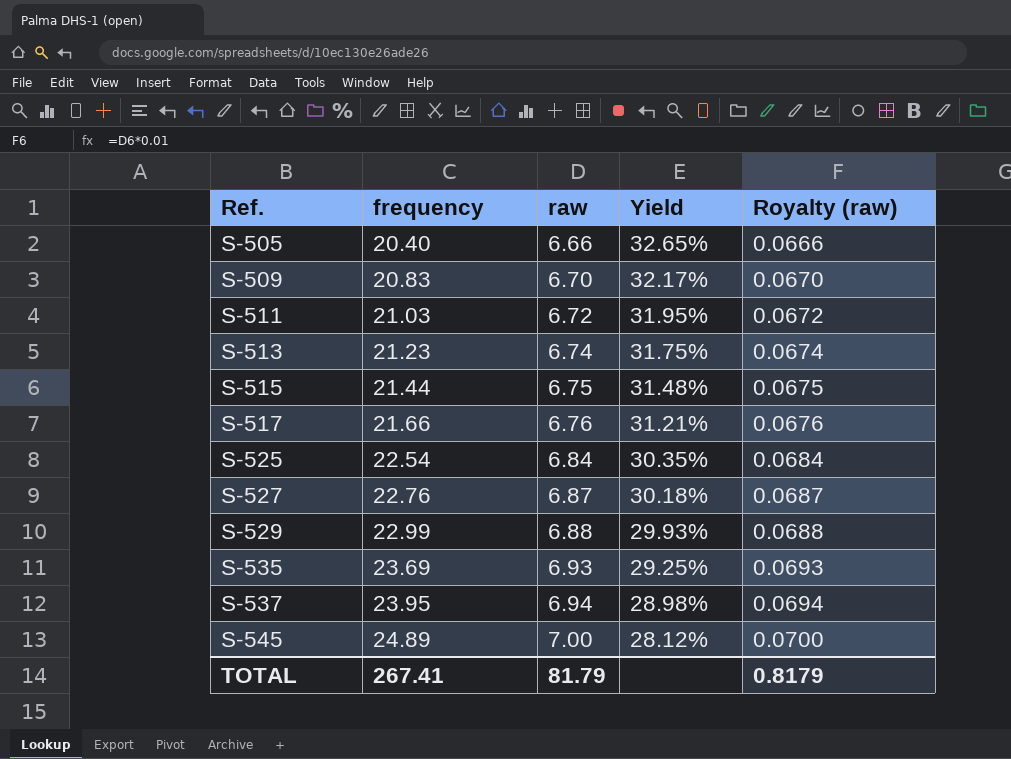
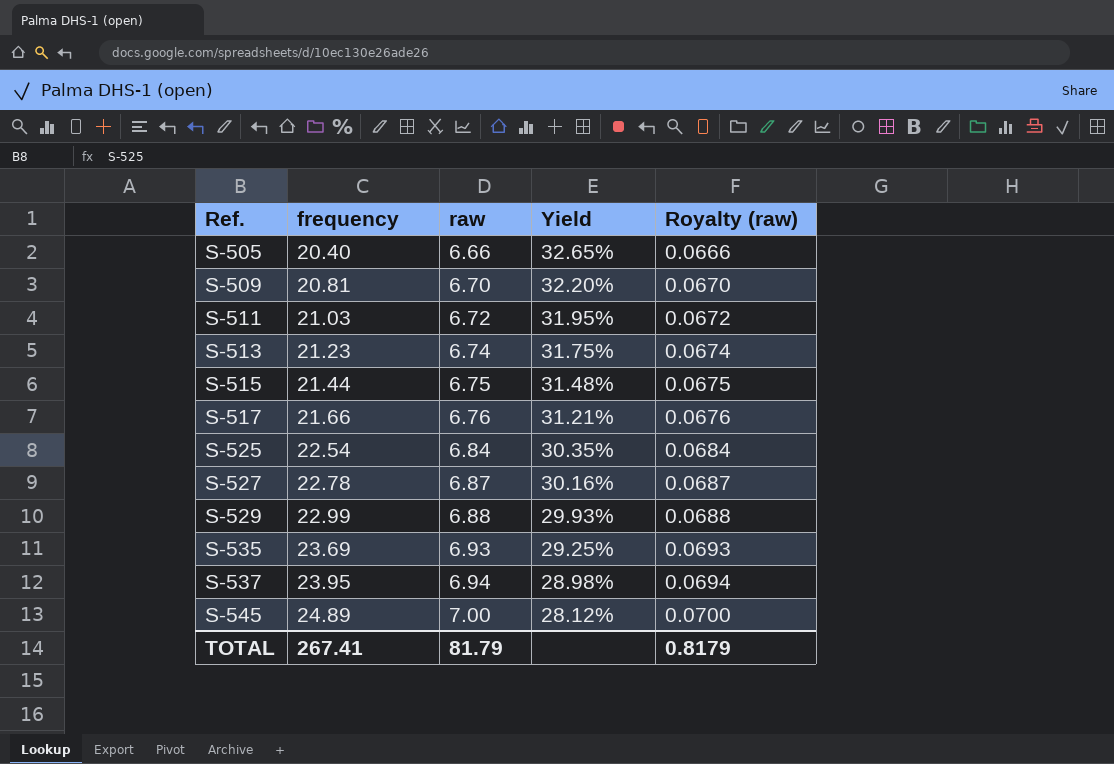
S-509 | frequency: 20.83 -> 20.81
S-509 | Yield: 32.17% -> 32.20%
S-527 | frequency: 22.76 -> 22.78
S-527 | Yield: 30.18% -> 30.16%

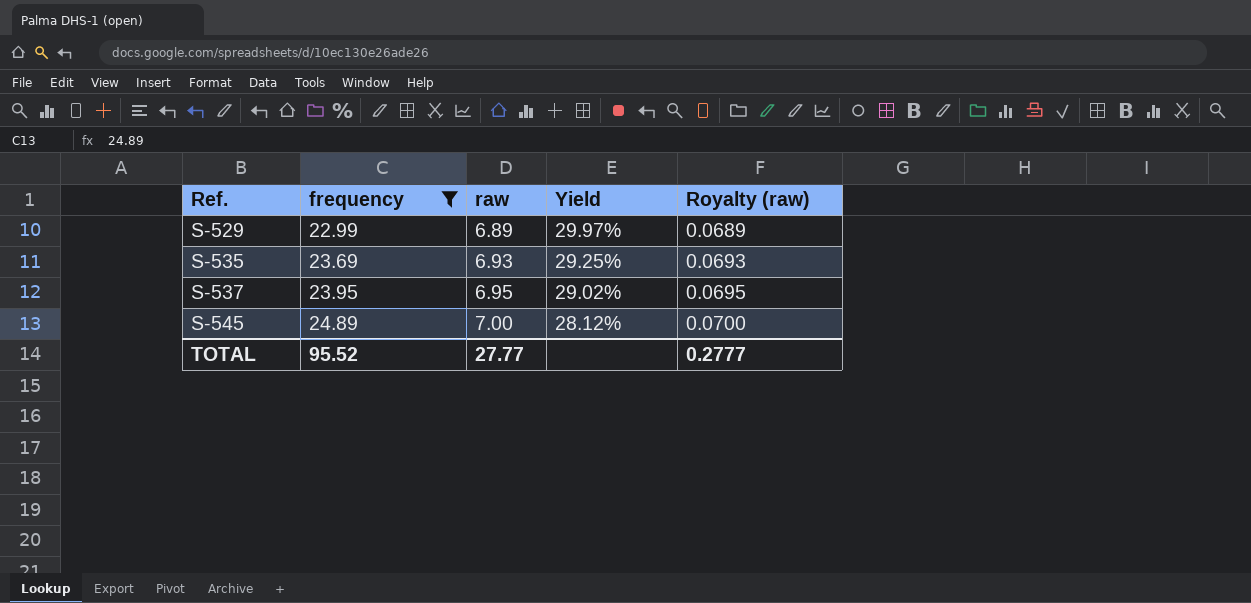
filter: none -> frequency >= 22.99
S-529 | raw: 6.88 -> 6.89
S-529 | Yield: 29.93% -> 29.97%
S-529 | Royalty (raw): 0.0688 -> 0.0689
S-537 | raw: 6.94 -> 6.95
S-537 | Yield: 28.98% -> 29.02%
S-537 | Royalty (raw): 0.0694 -> 0.0695
TOTAL | frequency: 267.41 -> 95.52
TOTAL | raw: 81.79 -> 27.77
TOTAL | Royalty (raw): 0.8179 -> 0.2777

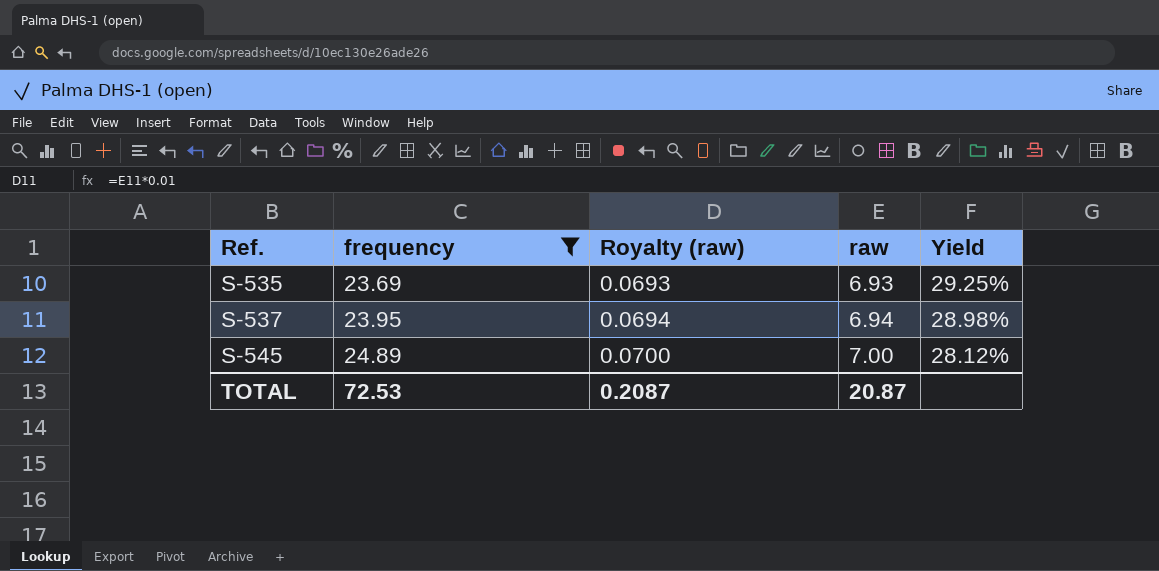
column Royalty (raw) | position: 5 -> 3
row S-529: 22.99 | 6.89 | 29.97% | 0.0689 -> none
S-537 | Royalty (raw): 0.0695 -> 0.0694
S-537 | raw: 6.95 -> 6.94
S-537 | Yield: 29.02% -> 28.98%
TOTAL | frequency: 95.52 -> 72.53
TOTAL | Royalty (raw): 0.2777 -> 0.2087
TOTAL | raw: 27.77 -> 20.87

